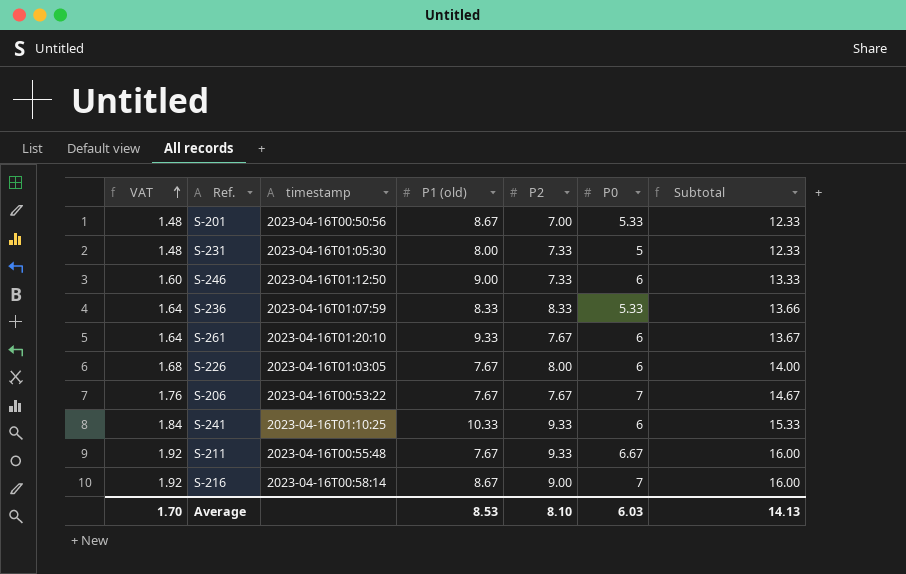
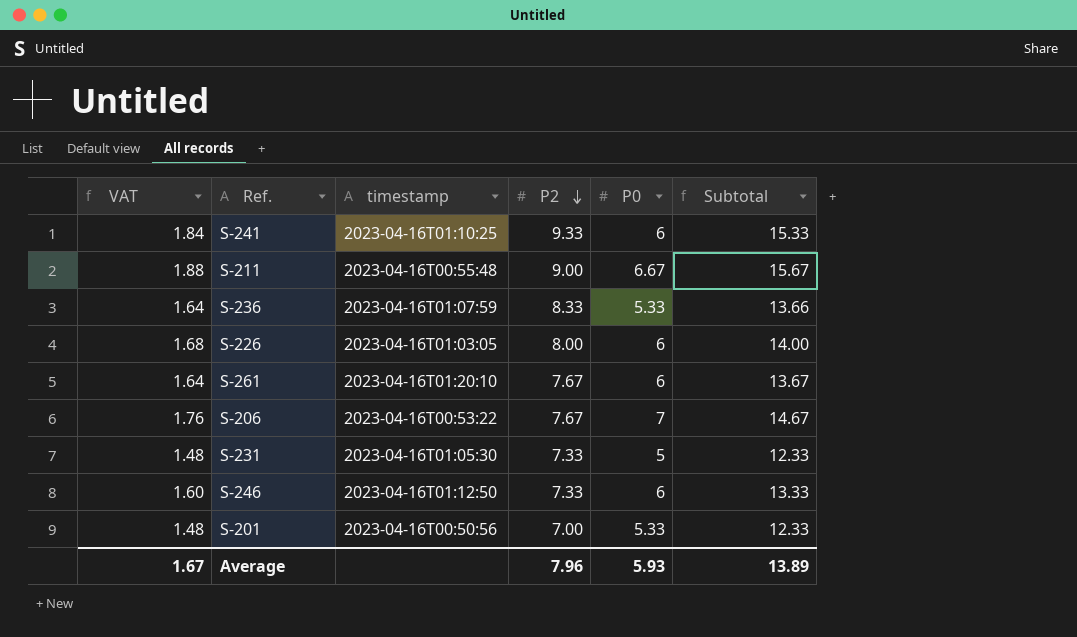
row order: VAT ascending -> P2 descending
column P1 (old) | position: 4 -> none
row S-216: 1.92 | 2023-04-16T00:58:14 | 8.67 | 9.00 | 7 | 16.00 -> none
S-211 | VAT: 1.92 -> 1.88
S-211 | P2: 9.33 -> 9.00
S-211 | Subtotal: 16.00 -> 15.67
Average | VAT: 1.70 -> 1.67
Average | P2: 8.10 -> 7.96
Average | P0: 6.03 -> 5.93
Average | Subtotal: 14.13 -> 13.89

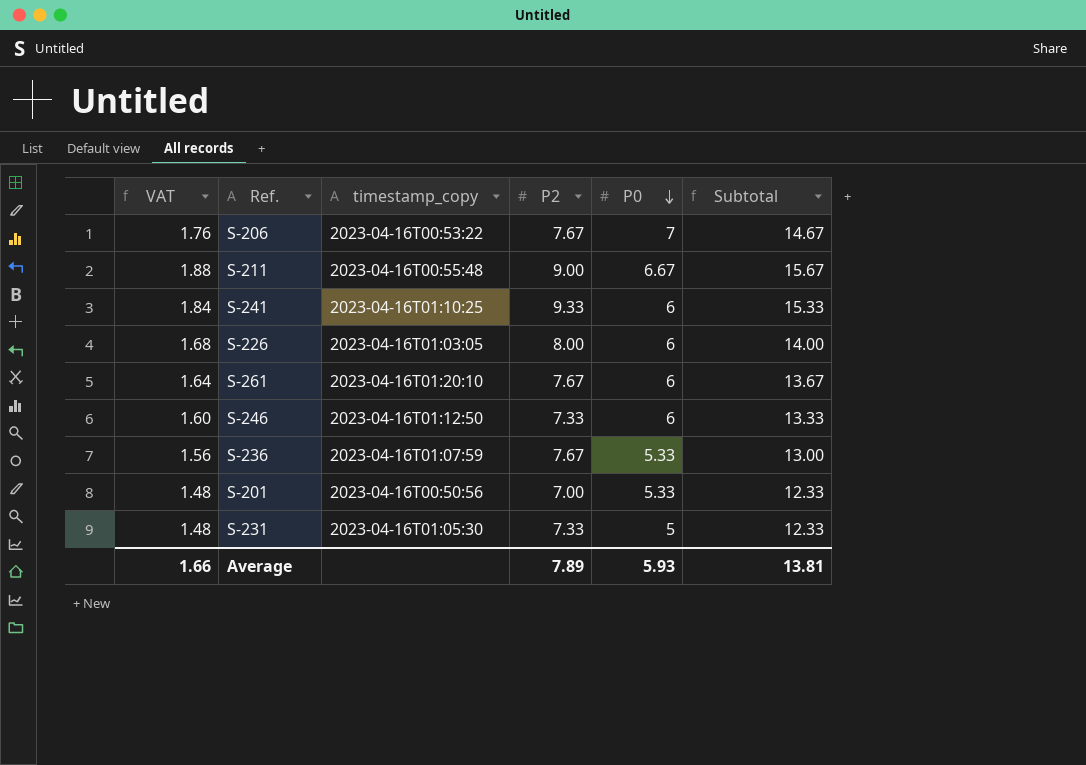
row order: P2 descending -> P0 descending
column name: timestamp -> timestamp_copy
S-236 | VAT: 1.64 -> 1.56
S-236 | P2: 8.33 -> 7.67
S-236 | Subtotal: 13.66 -> 13.00
Average | VAT: 1.67 -> 1.66
Average | P2: 7.96 -> 7.89
Average | Subtotal: 13.89 -> 13.81

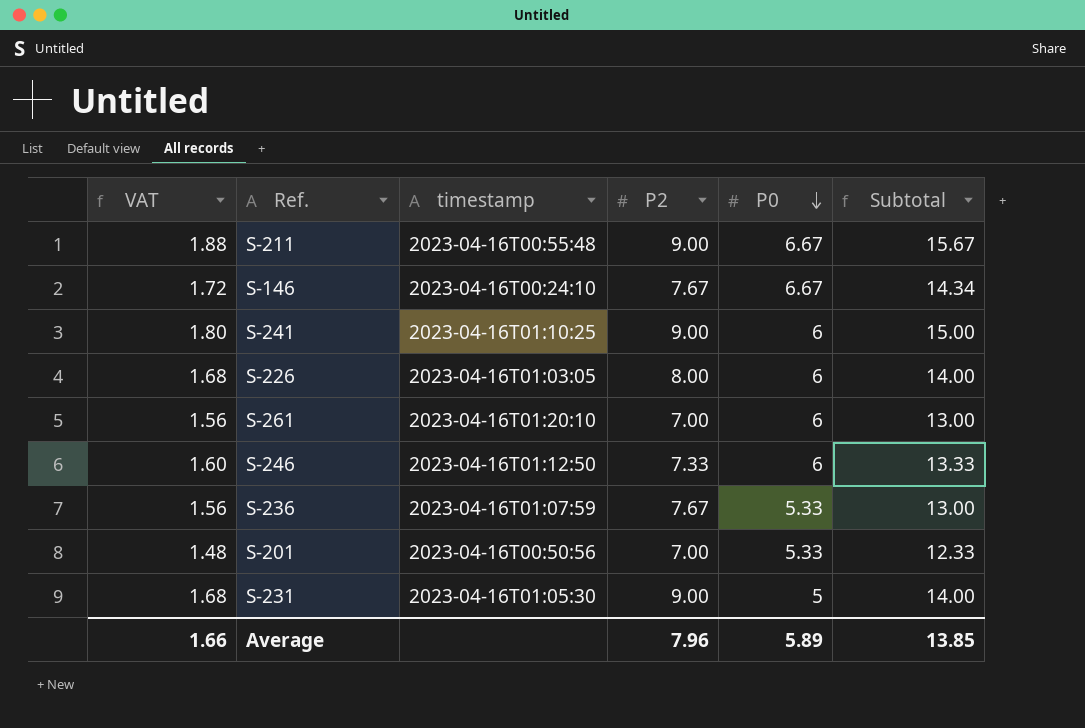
column name: timestamp_copy -> timestamp
row S-206: 1.76 | 2023-04-16T00:53:22 | 7.67 | 7 | 14.67 -> none
row S-146: none -> 1.72 | 2023-04-16T00:24:10 | 7.67 | 6.67 | 14.34
S-241 | VAT: 1.84 -> 1.80
S-241 | P2: 9.33 -> 9.00
S-241 | Subtotal: 15.33 -> 15.00
S-261 | VAT: 1.64 -> 1.56
S-261 | P2: 7.67 -> 7.00
S-261 | Subtotal: 13.67 -> 13.00
S-231 | VAT: 1.48 -> 1.68
S-231 | P2: 7.33 -> 9.00
S-231 | Subtotal: 12.33 -> 14.00
Average | P2: 7.89 -> 7.96
Average | P0: 5.93 -> 5.89
Average | Subtotal: 13.81 -> 13.85

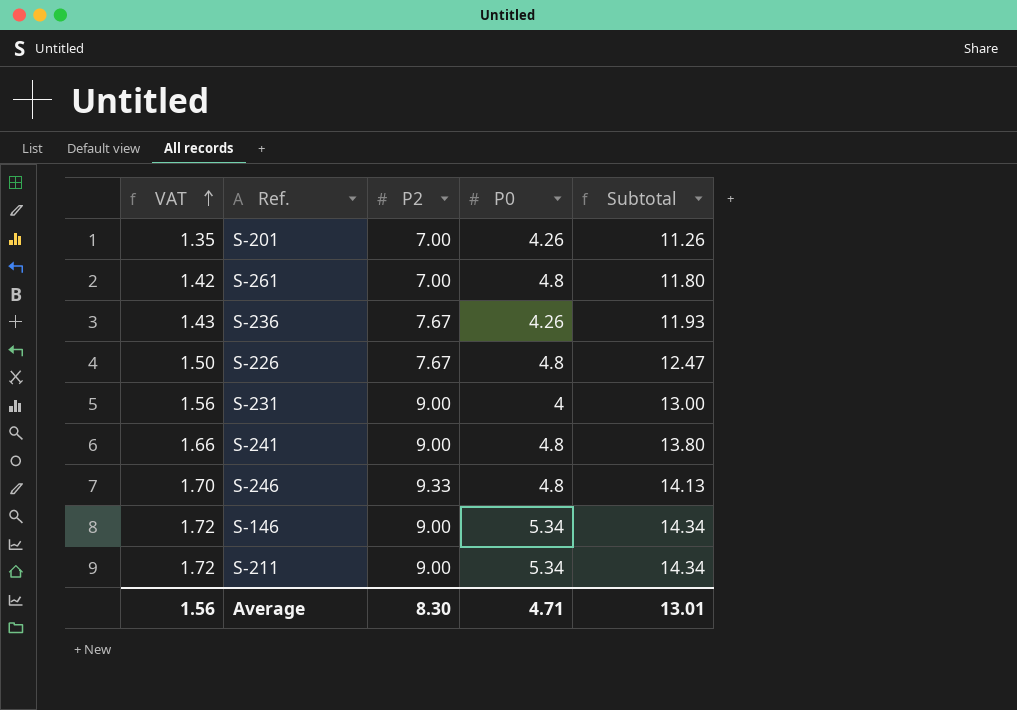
row order: P0 descending -> VAT ascending
column timestamp | position: 3 -> none
S-201 | VAT: 1.48 -> 1.35
S-201 | P0: 5.33 -> 4.26
S-201 | Subtotal: 12.33 -> 11.26
S-261 | VAT: 1.56 -> 1.42
S-261 | P0: 6 -> 4.8
S-261 | Subtotal: 13.00 -> 11.80
S-236 | VAT: 1.56 -> 1.43
S-236 | P0: 5.33 -> 4.26
S-236 | Subtotal: 13.00 -> 11.93
S-226 | VAT: 1.68 -> 1.50
S-226 | P2: 8.00 -> 7.67
S-226 | P0: 6 -> 4.8
S-226 | Subtotal: 14.00 -> 12.47
S-231 | VAT: 1.68 -> 1.56
S-231 | P0: 5 -> 4
S-231 | Subtotal: 14.00 -> 13.00
S-241 | VAT: 1.80 -> 1.66
S-241 | P0: 6 -> 4.8
S-241 | Subtotal: 15.00 -> 13.80
S-246 | VAT: 1.60 -> 1.70
S-246 | P2: 7.33 -> 9.33
S-246 | P0: 6 -> 4.8
S-246 | Subtotal: 13.33 -> 14.13
S-146 | P2: 7.67 -> 9.00
S-146 | P0: 6.67 -> 5.34
S-211 | VAT: 1.88 -> 1.72
S-211 | P0: 6.67 -> 5.34
S-211 | Subtotal: 15.67 -> 14.34
Average | VAT: 1.66 -> 1.56
Average | P2: 7.96 -> 8.30
Average | P0: 5.89 -> 4.71
Average | Subtotal: 13.85 -> 13.01

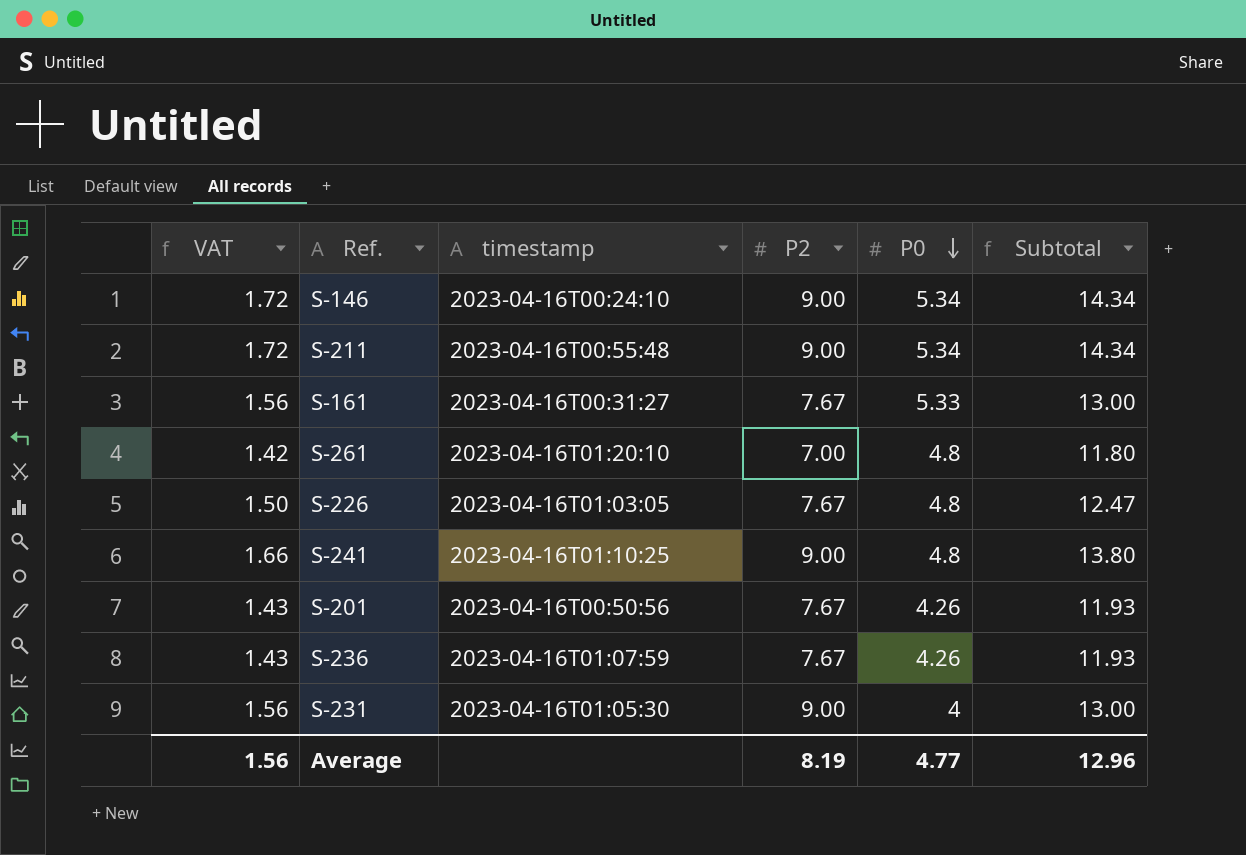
row order: VAT ascending -> P0 descending
column timestamp | position: none -> 3
row S-246: 1.70 | 9.33 | 4.8 | 14.13 -> none
row S-161: none -> 1.56 | 2023-04-16T00:31:27 | 7.67 | 5.33 | 13.00
S-201 | VAT: 1.35 -> 1.43
S-201 | P2: 7.00 -> 7.67
S-201 | Subtotal: 11.26 -> 11.93
Average | P2: 8.30 -> 8.19
Average | P0: 4.71 -> 4.77
Average | Subtotal: 13.01 -> 12.96

